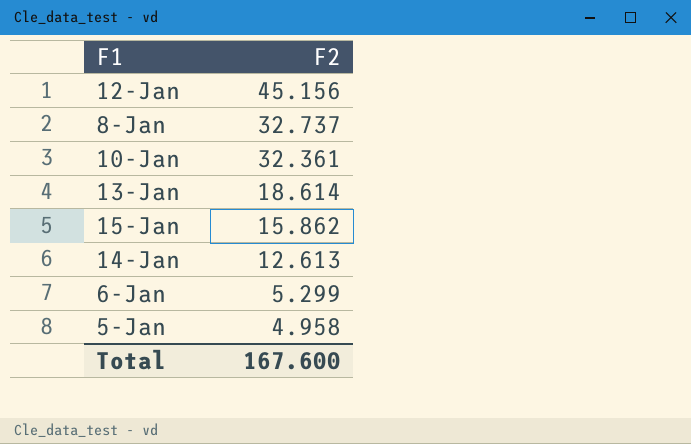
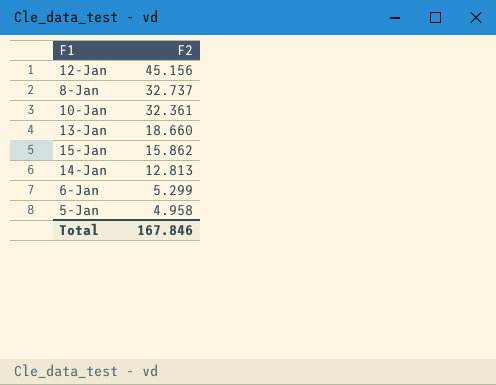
13-Jan | F2: 18.614 -> 18.660
14-Jan | F2: 12.613 -> 12.813
Total | F2: 167.600 -> 167.846

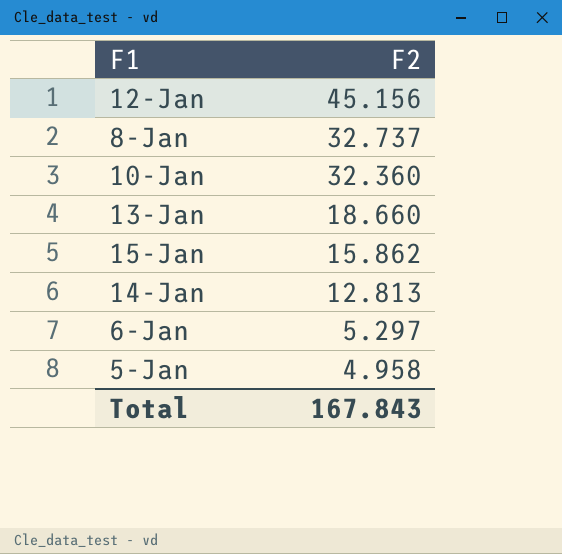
10-Jan | F2: 32.361 -> 32.360
6-Jan | F2: 5.299 -> 5.297
Total | F2: 167.846 -> 167.843

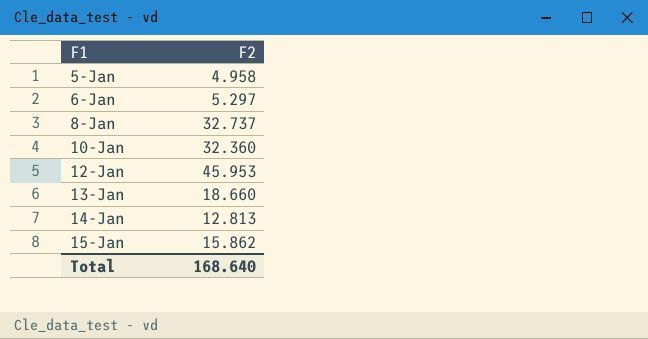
row order: F2 descending -> F1 ascending
12-Jan | F2: 45.156 -> 45.953
Total | F2: 167.843 -> 168.640

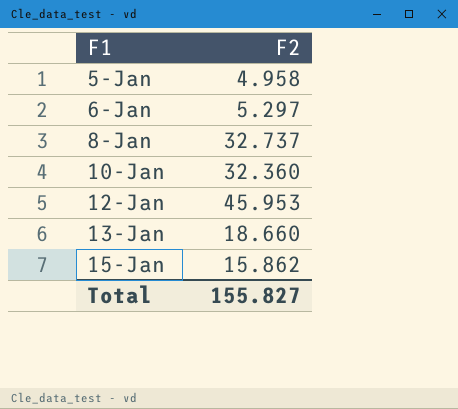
row 14-Jan: 12.813 -> none
Total | F2: 168.640 -> 155.827

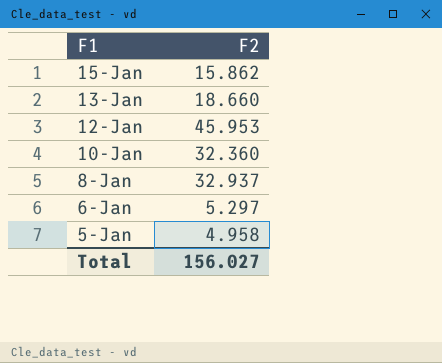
row order: F1 ascending -> F1 descending
8-Jan | F2: 32.737 -> 32.937
Total | F2: 155.827 -> 156.027

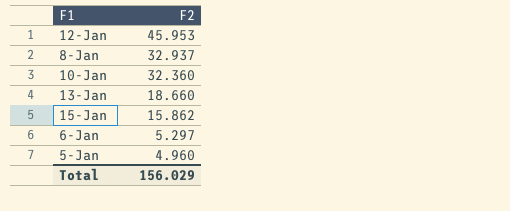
row order: F1 descending -> F2 descending
5-Jan | F2: 4.958 -> 4.960
Total | F2: 156.027 -> 156.029

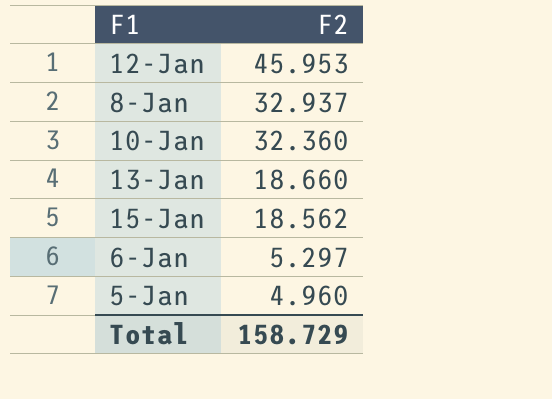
15-Jan | F2: 15.862 -> 18.562
Total | F2: 156.029 -> 158.729

